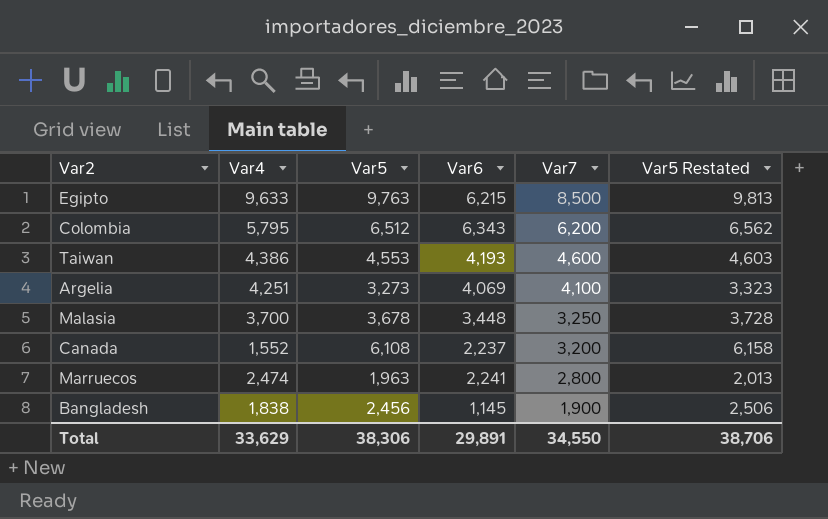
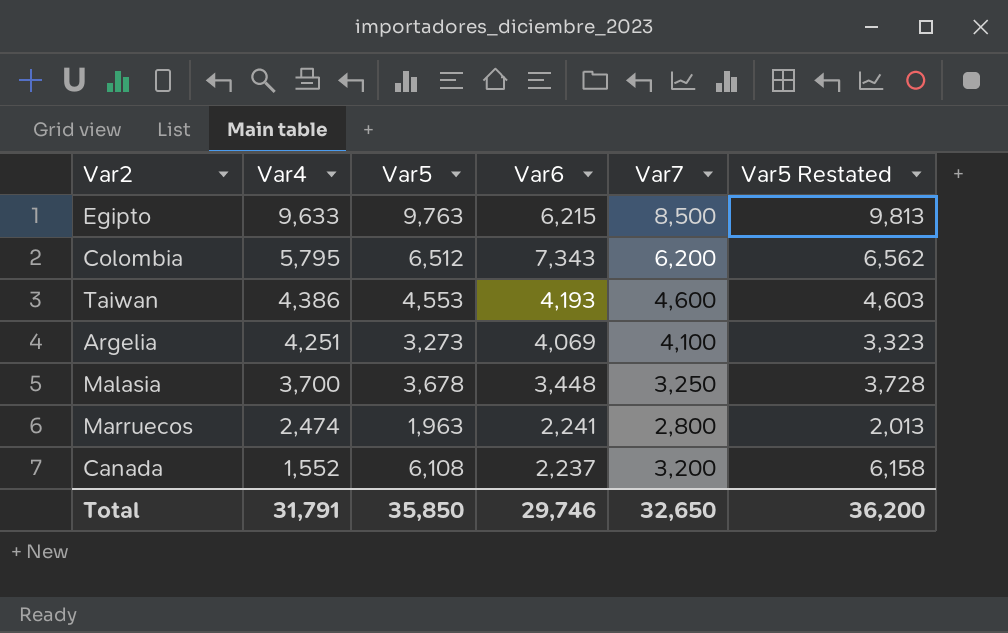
row order: Var7 descending -> Var4 descending
row Bangladesh: 1,838 | 2,456 | 1,145 | 1,900 | 2,506 -> none
Colombia | Var6: 6,343 -> 7,343
Total | Var4: 33,629 -> 31,791
Total | Var5: 38,306 -> 35,850
Total | Var6: 29,891 -> 29,746
Total | Var7: 34,550 -> 32,650
Total | Var5 Restated: 38,706 -> 36,200

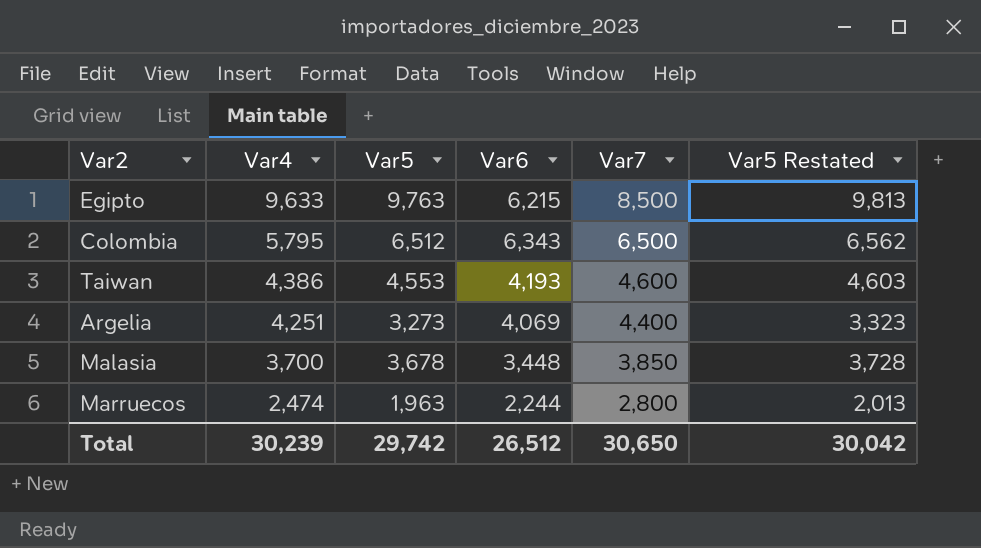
row Canada: 1,552 | 6,108 | 2,237 | 3,200 | 6,158 -> none
Colombia | Var6: 7,343 -> 6,343
Colombia | Var7: 6,200 -> 6,500
Argelia | Var7: 4,100 -> 4,400
Malasia | Var7: 3,250 -> 3,850
Marruecos | Var6: 2,241 -> 2,244
Total | Var4: 31,791 -> 30,239
Total | Var5: 35,850 -> 29,742
Total | Var6: 29,746 -> 26,512
Total | Var7: 32,650 -> 30,650
Total | Var5 Restated: 36,200 -> 30,042

